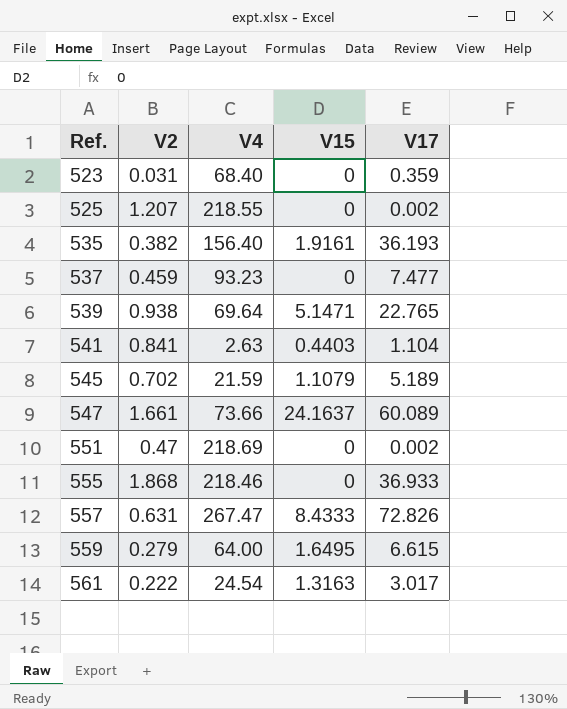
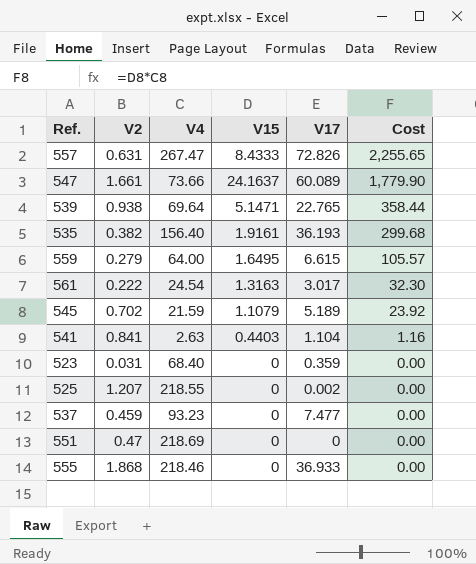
row order: Ref. ascending -> Cost descending
column Cost | formula: none -> [V4] * [V15]
551 | V17: 0.002 -> 0

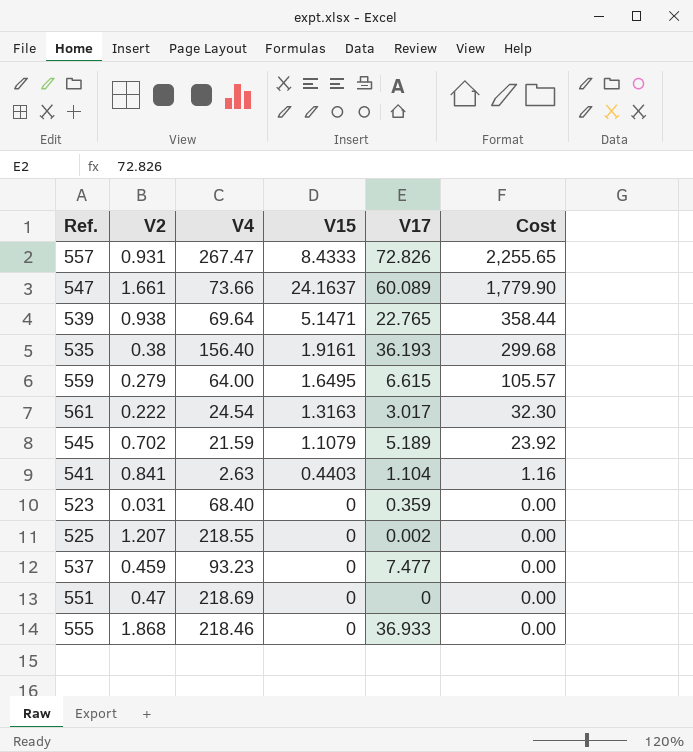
557 | V2: 0.631 -> 0.931
535 | V2: 0.382 -> 0.38

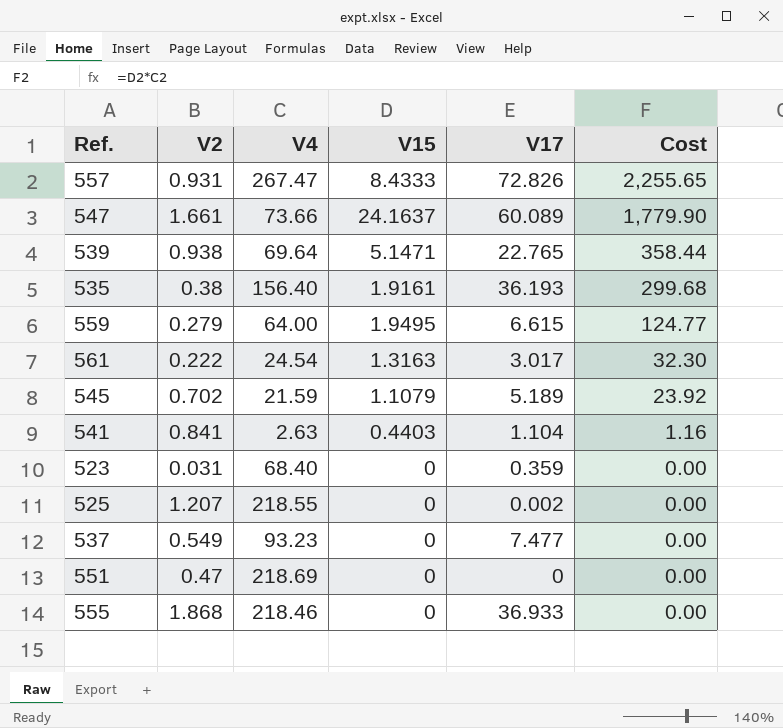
559 | V15: 1.6495 -> 1.9495
559 | Cost: 105.57 -> 124.77
537 | V2: 0.459 -> 0.549

